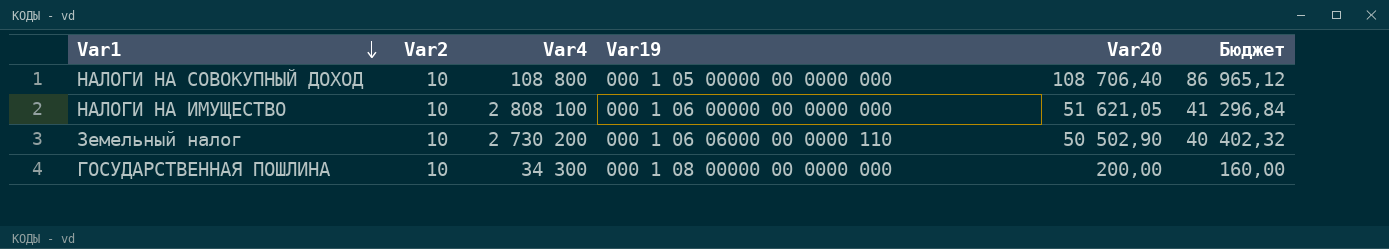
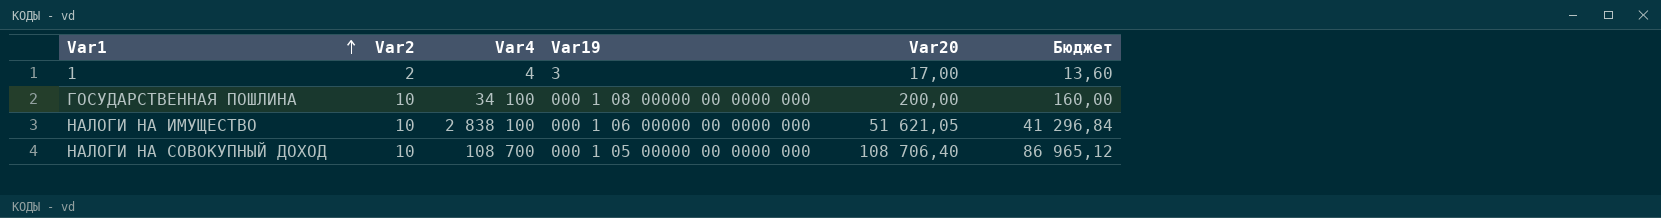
row order: Var1 descending -> Var1 ascending
row Земельный налог: 10 | 2 730 200 | 000 1 06 06000 00 0000 110 | 50 502,90 | 40 402,32 -> none
row 1: none -> 2 | 4 | 3 | 17,00 | 13,60
ГОСУДАРСТВЕННАЯ ПОШЛИНА | Var4: 34 300 -> 34 100
НАЛОГИ НА ИМУЩЕСТВО | Var4: 2 808 100 -> 2 838 100
НАЛОГИ НА СОВОКУПНЫЙ ДОХОД | Var4: 108 800 -> 108 700

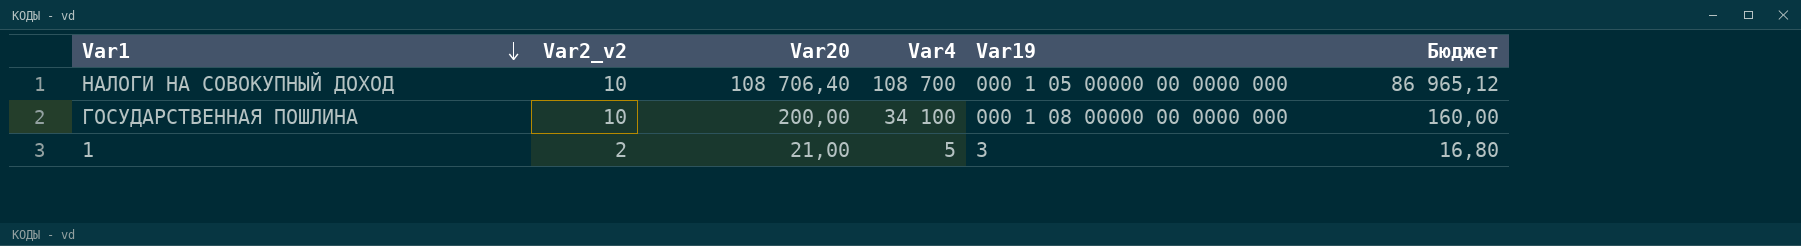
row order: Var1 ascending -> Var1 descending
column name: Var2 -> Var2_v2
column Var20 | position: 5 -> 3
row НАЛОГИ НА ИМУЩЕСТВО: 10 | 2 838 100 | 000 1 06 00000 00 0000 000 | 51 621,05 | 41 296,84 -> none
1 | Var20: 17,00 -> 21,00
1 | Var4: 4 -> 5
1 | Бюджет: 13,60 -> 16,80

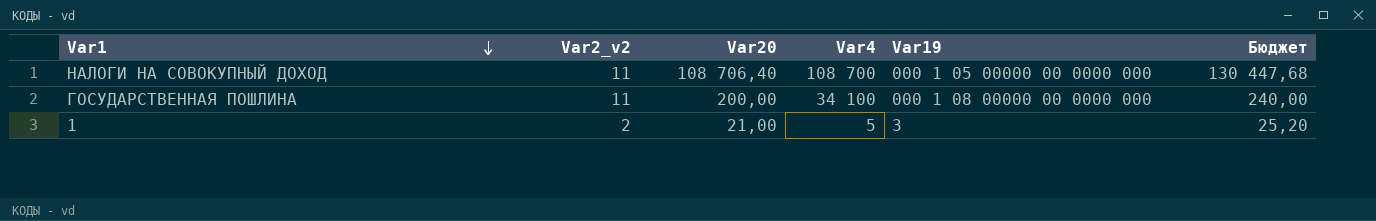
column Бюджет | formula: [Var20] * 0,8 -> [Var20] * 1,2
НАЛОГИ НА СОВОКУПНЫЙ ДОХОД | Var2_v2: 10 -> 11
ГОСУДАРСТВЕННАЯ ПОШЛИНА | Var2_v2: 10 -> 11

